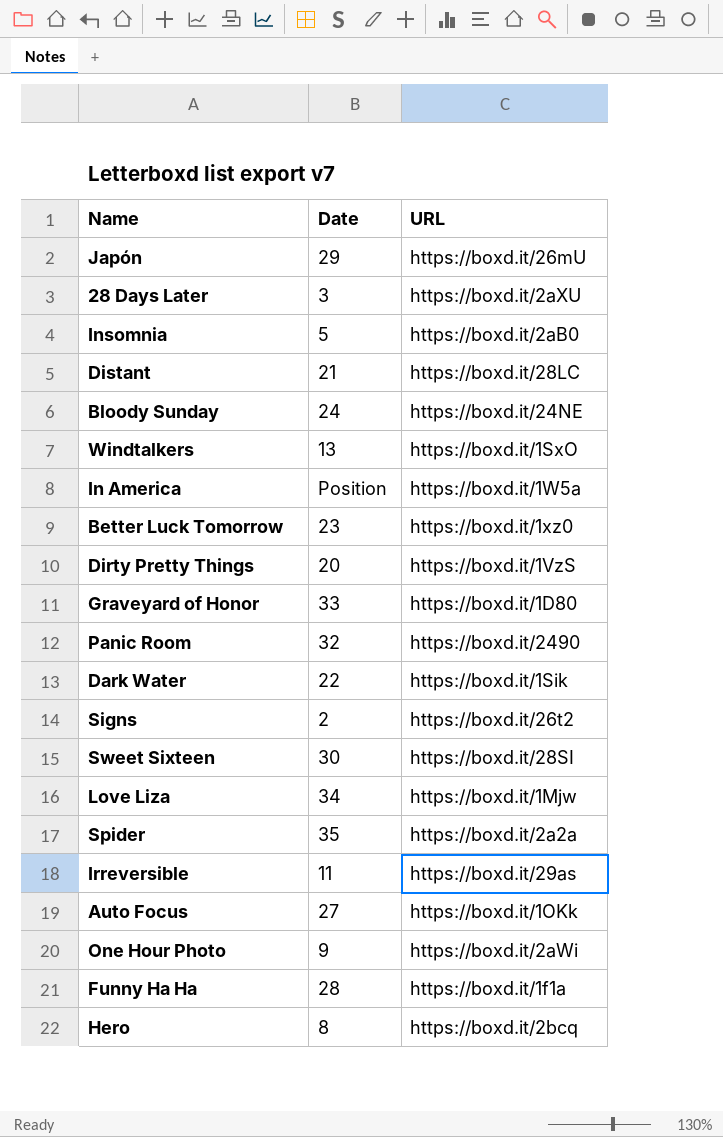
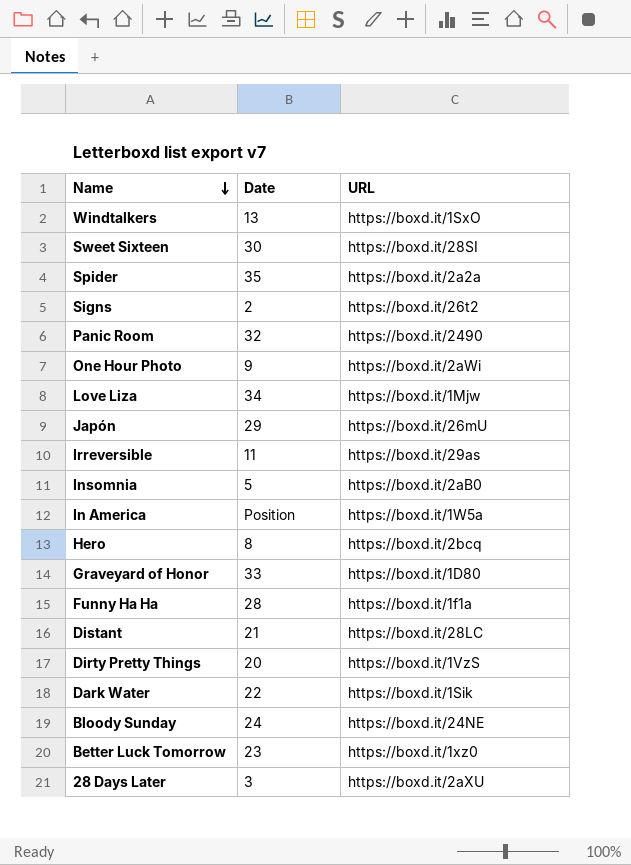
row order: none -> Name descending
row Auto Focus: 27 | https://boxd.it/1OKk -> none

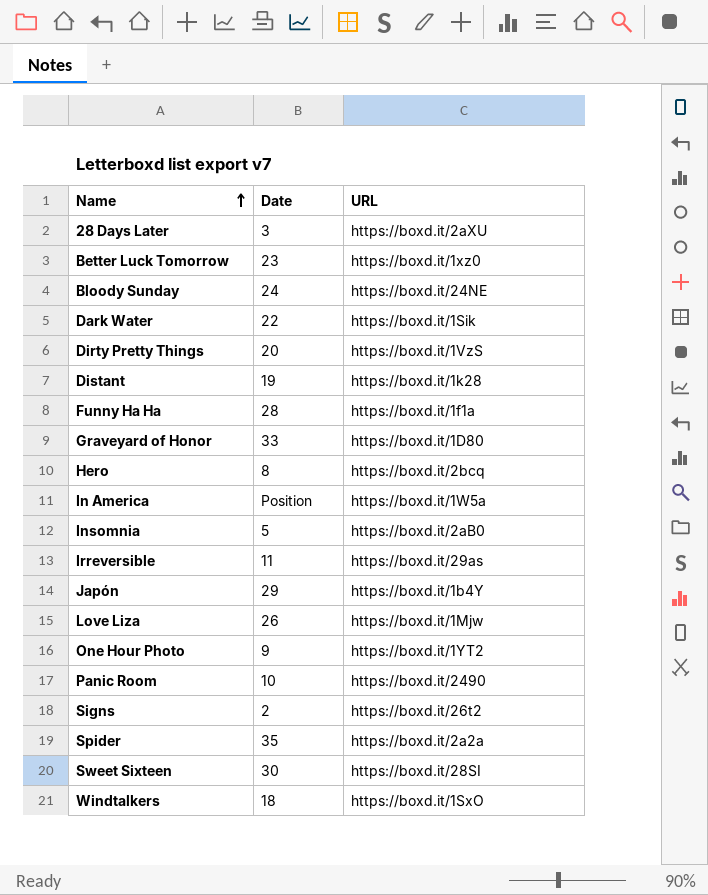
row order: Name descending -> Name ascending
Distant | Date: 21 -> 19
Distant | URL: https://boxd.it/28LC -> https://boxd.it/1k28
Japón | URL: https://boxd.it/26mU -> https://boxd.it/1b4Y
Love Liza | Date: 34 -> 26
One Hour Photo | URL: https://boxd.it/2aWi -> https://boxd.it/1YT2
Panic Room | Date: 32 -> 10
Windtalkers | Date: 13 -> 18

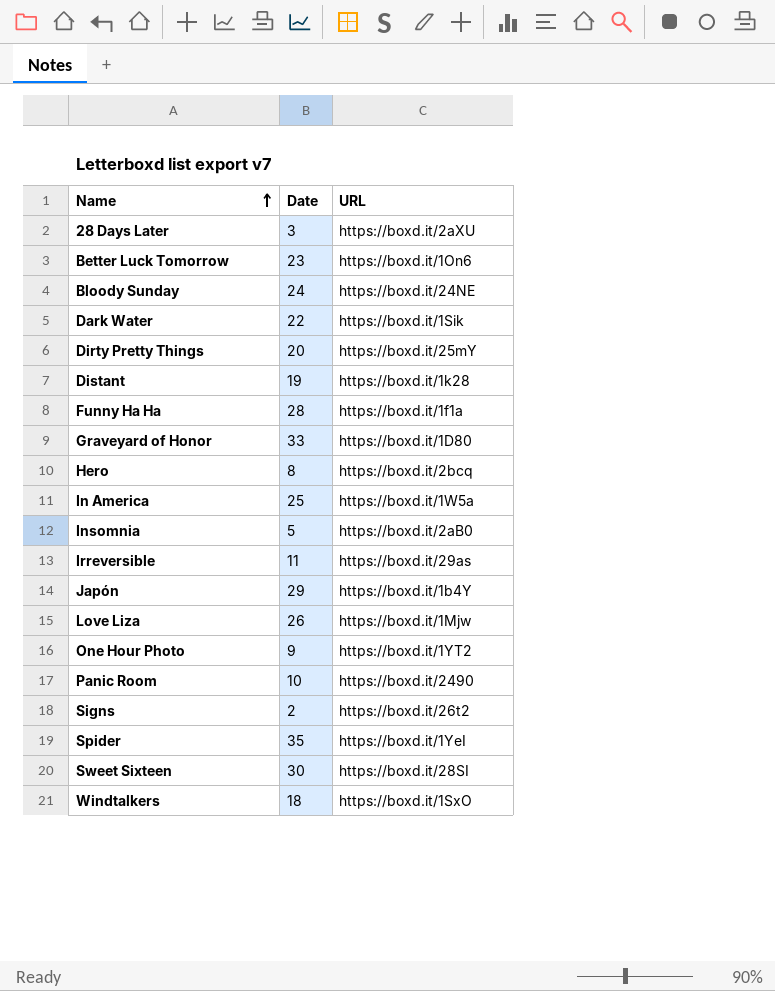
Better Luck Tomorrow | URL: https://boxd.it/1xz0 -> https://boxd.it/1On6
Dirty Pretty Things | URL: https://boxd.it/1VzS -> https://boxd.it/25mY
In America | Date: Position -> 25
Spider | URL: https://boxd.it/2a2a -> https://boxd.it/1YeI

